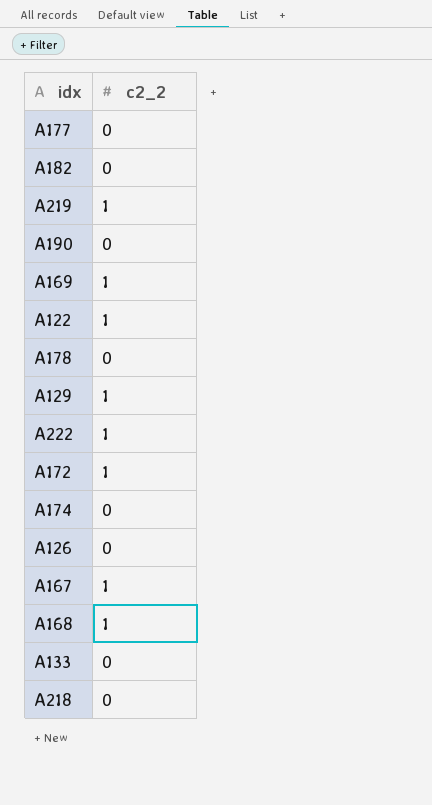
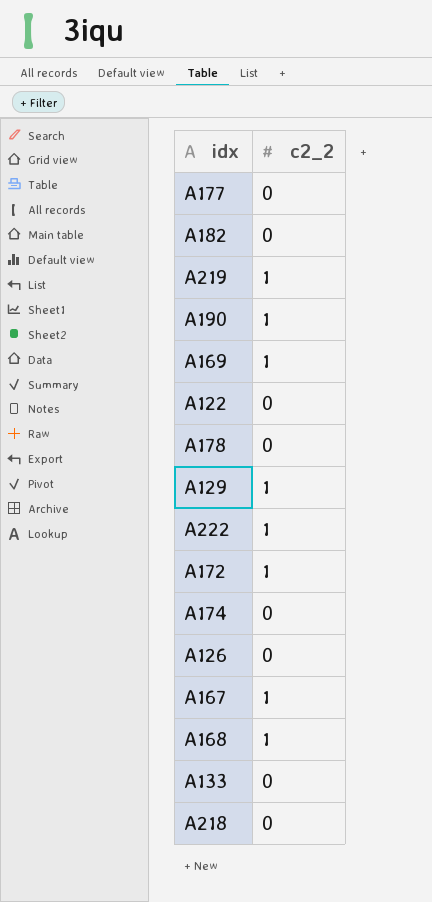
A190 | c2_2: 0 -> 1
A122 | c2_2: 1 -> 0

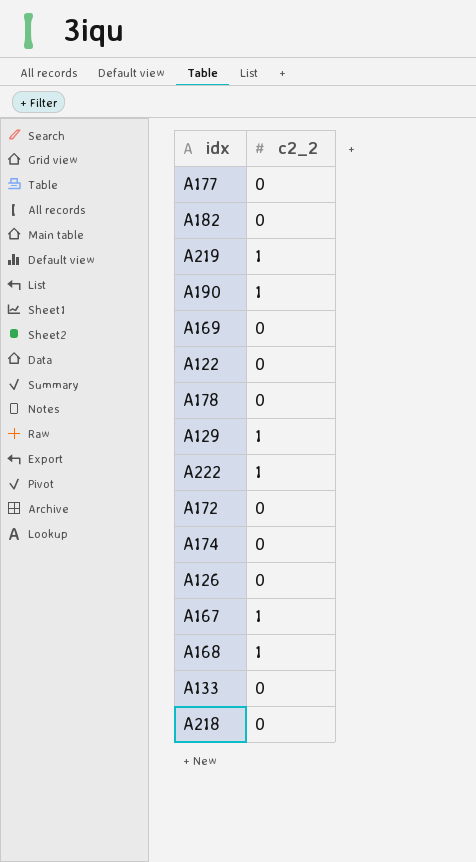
A169 | c2_2: 1 -> 0
A172 | c2_2: 1 -> 0

